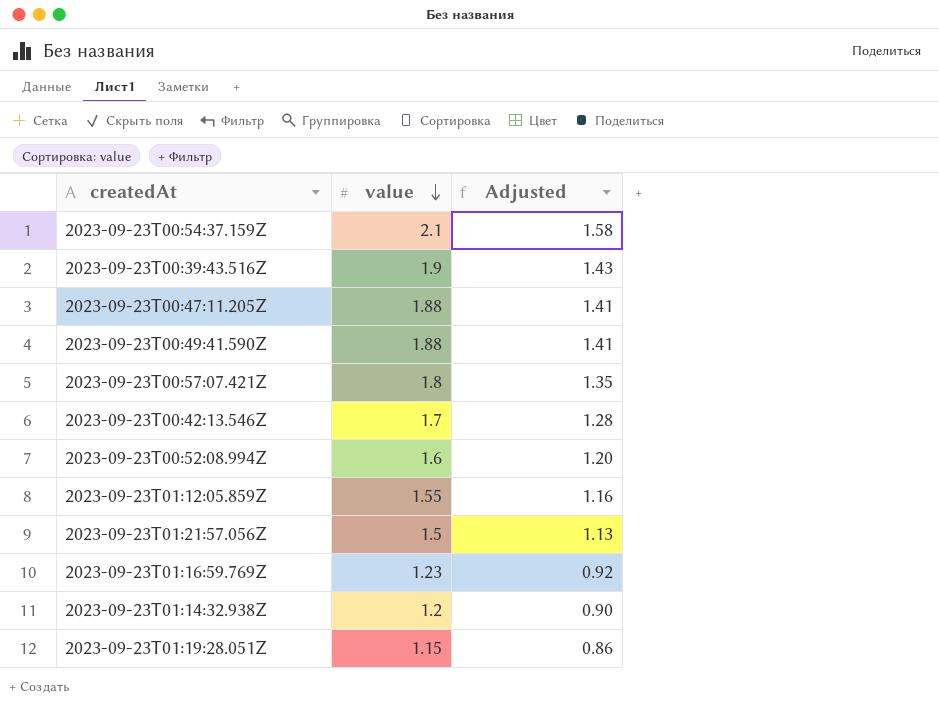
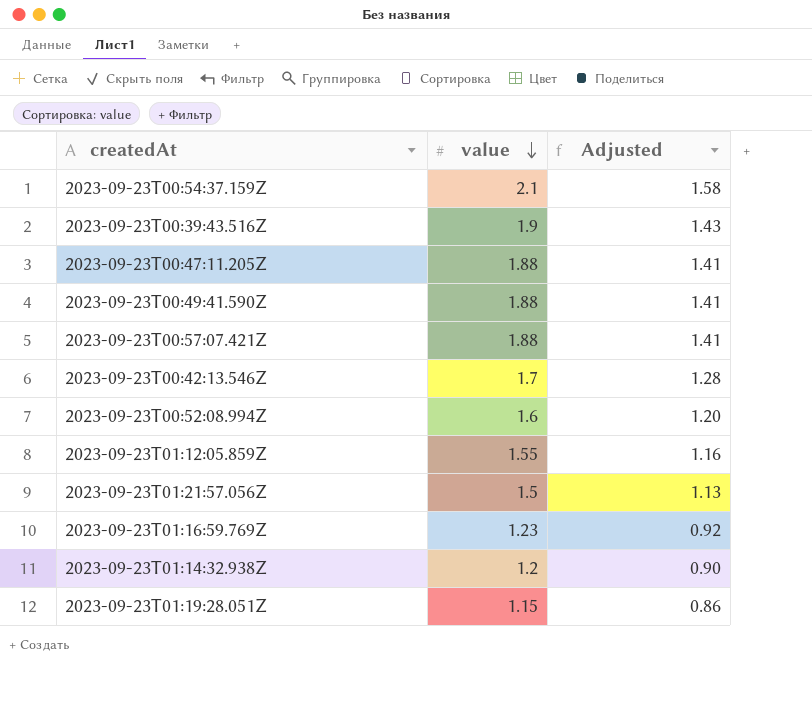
2023-09-23T00:57:07.421Z | value: 1.8 -> 1.88
2023-09-23T00:57:07.421Z | Adjusted: 1.35 -> 1.41

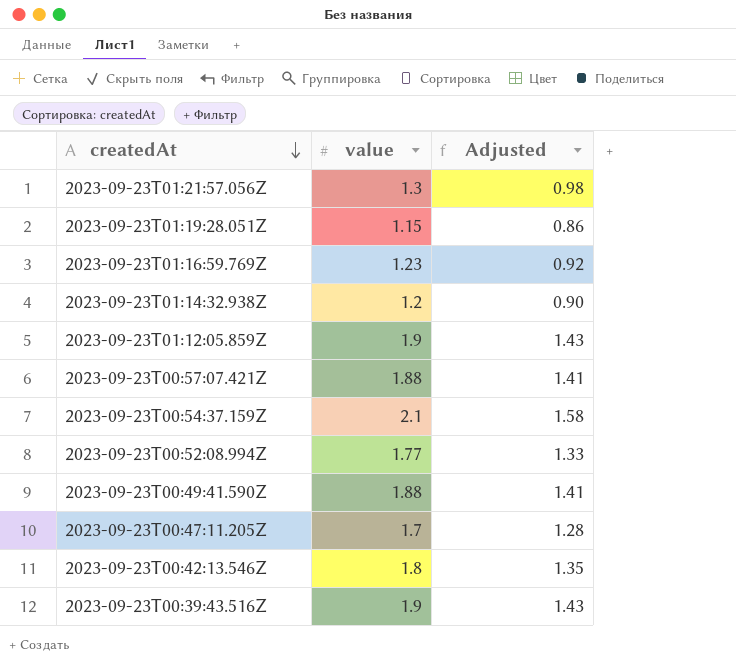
row order: value descending -> createdAt descending
2023-09-23T01:21:57.056Z | value: 1.5 -> 1.3
2023-09-23T01:21:57.056Z | Adjusted: 1.13 -> 0.98
2023-09-23T01:12:05.859Z | value: 1.55 -> 1.9
2023-09-23T01:12:05.859Z | Adjusted: 1.16 -> 1.43
2023-09-23T00:52:08.994Z | value: 1.6 -> 1.77
2023-09-23T00:52:08.994Z | Adjusted: 1.20 -> 1.33
2023-09-23T00:47:11.205Z | value: 1.88 -> 1.7
2023-09-23T00:47:11.205Z | Adjusted: 1.41 -> 1.28
2023-09-23T00:42:13.546Z | value: 1.7 -> 1.8
2023-09-23T00:42:13.546Z | Adjusted: 1.28 -> 1.35

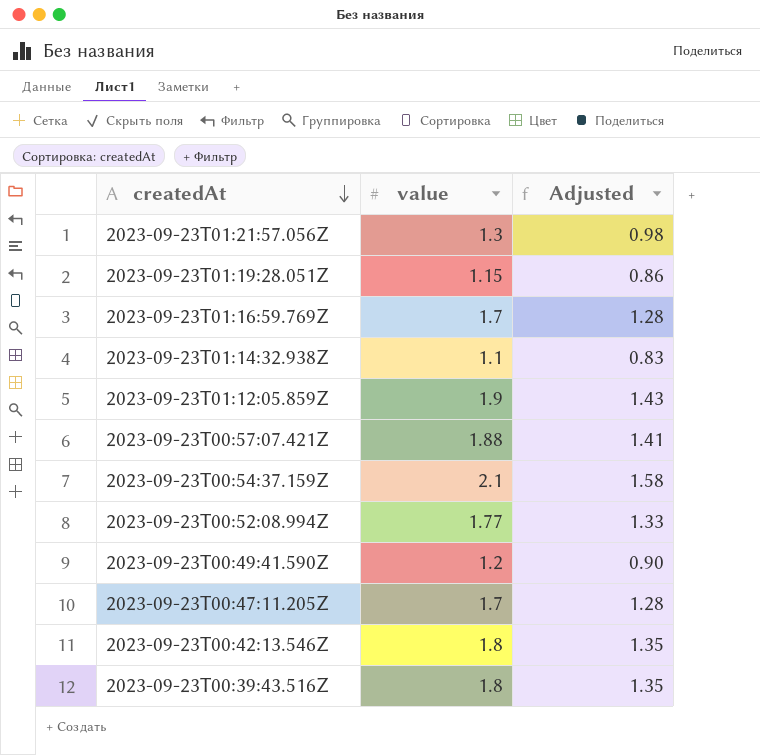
2023-09-23T01:16:59.769Z | value: 1.23 -> 1.7
2023-09-23T01:16:59.769Z | Adjusted: 0.92 -> 1.28
2023-09-23T01:14:32.938Z | value: 1.2 -> 1.1
2023-09-23T01:14:32.938Z | Adjusted: 0.90 -> 0.83
2023-09-23T00:49:41.590Z | value: 1.88 -> 1.2
2023-09-23T00:49:41.590Z | Adjusted: 1.41 -> 0.90
2023-09-23T00:39:43.516Z | value: 1.9 -> 1.8
2023-09-23T00:39:43.516Z | Adjusted: 1.43 -> 1.35

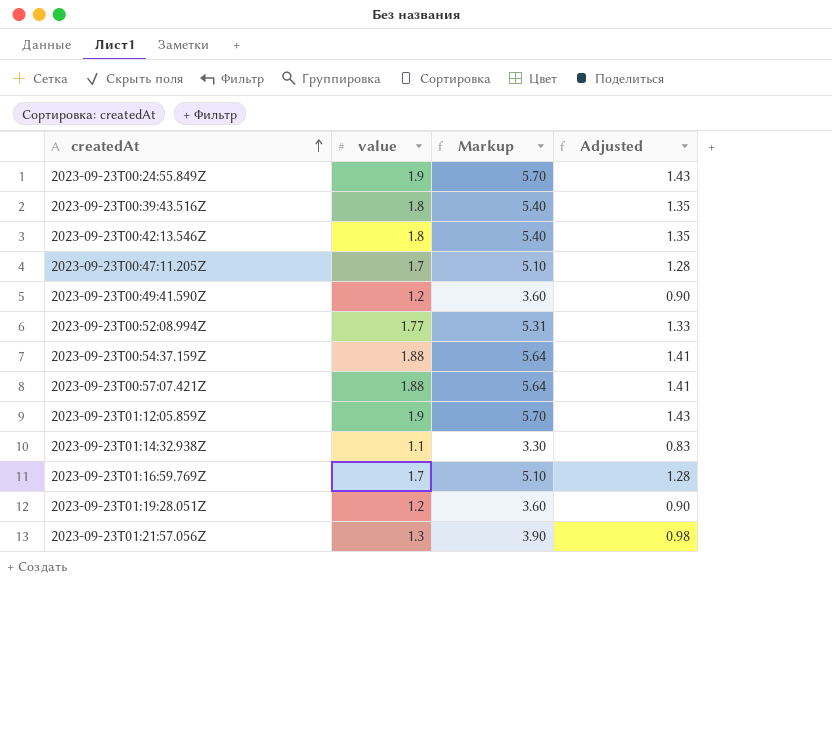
row order: createdAt descending -> createdAt ascending
column Markup | formula: none -> [value] * 3
row 2023-09-23T00:24:55.849Z: none -> 1.9 | 5.70 | 1.43
2023-09-23T00:54:37.159Z | value: 2.1 -> 1.88
2023-09-23T00:54:37.159Z | Adjusted: 1.58 -> 1.41
2023-09-23T01:19:28.051Z | value: 1.15 -> 1.2
2023-09-23T01:19:28.051Z | Adjusted: 0.86 -> 0.90

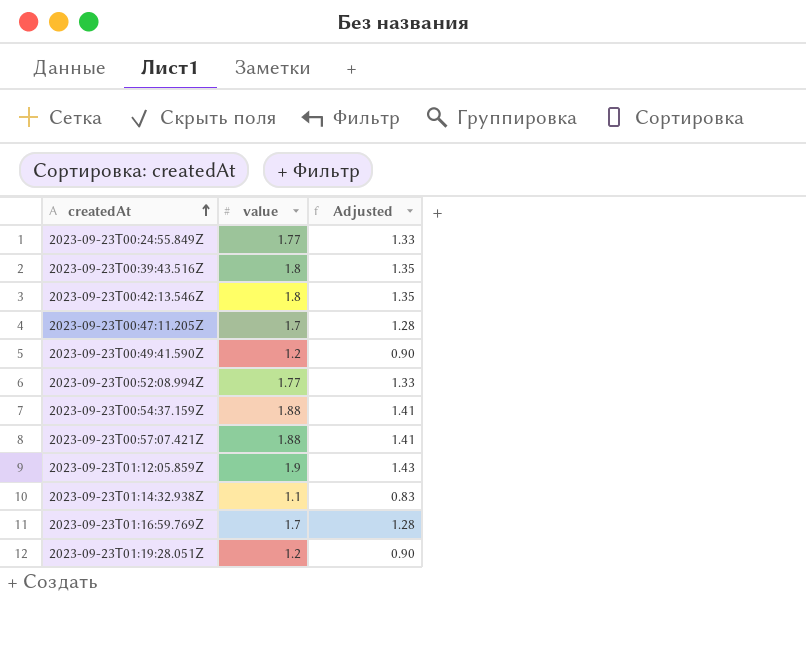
column Markup | formula: [value] * 3 -> none
row 2023-09-23T01:21:57.056Z: 1.3 | 3.90 | 0.98 -> none
2023-09-23T00:24:55.849Z | value: 1.9 -> 1.77
2023-09-23T00:24:55.849Z | Adjusted: 1.43 -> 1.33

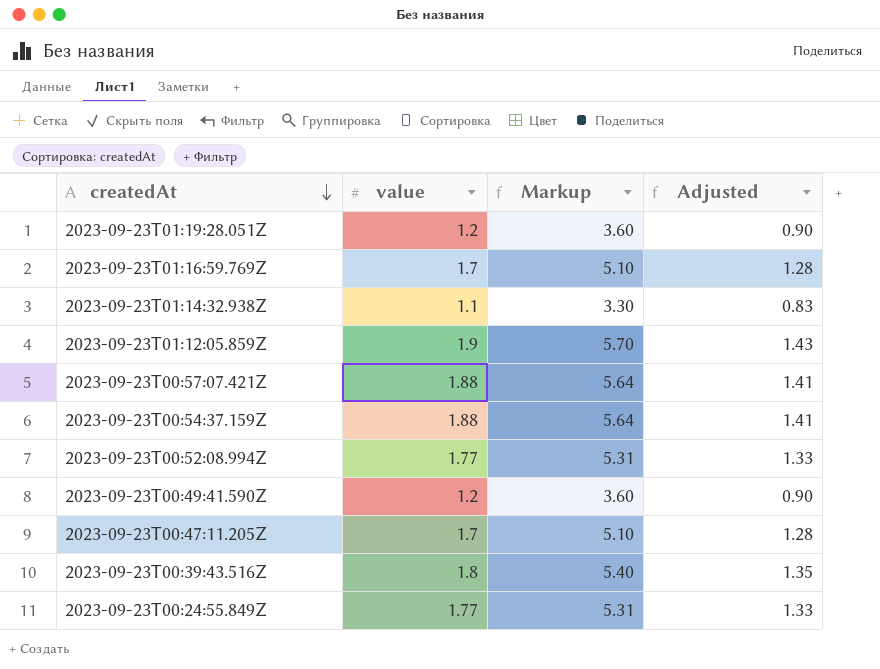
row order: createdAt ascending -> createdAt descending
column Markup | formula: none -> [value] * 3
row 2023-09-23T00:42:13.546Z: 1.8 | 1.35 -> none

